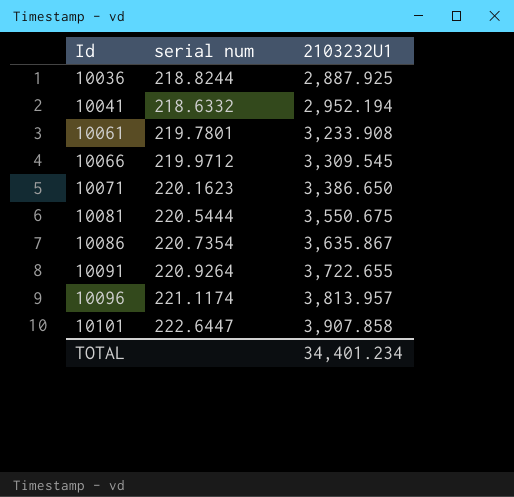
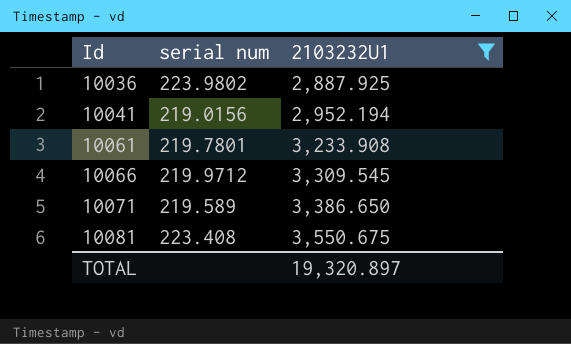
filter: none -> 2103232U1 <= 3,550.675
10036 | serial num: 218.8244 -> 223.9802
10041 | serial num: 218.6332 -> 219.0156
10071 | serial num: 220.1623 -> 219.589
10081 | serial num: 220.5444 -> 223.408
TOTAL | 2103232U1: 34,401.234 -> 19,320.897

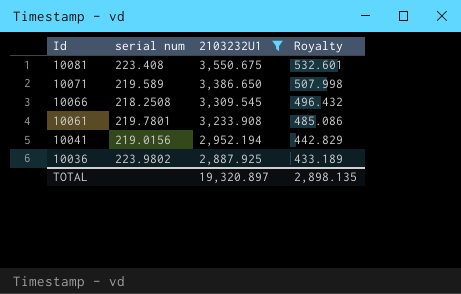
row order: Id ascending -> Id descending
column Royalty | formula: none -> [2103232U1] * 0.15
10066 | serial num: 219.9712 -> 218.2508

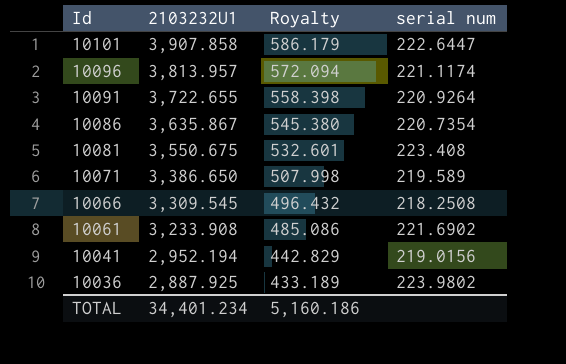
filter: 2103232U1 <= 3,550.675 -> none
column serial num | position: 2 -> 4
10061 | serial num: 219.7801 -> 221.6902
TOTAL | 2103232U1: 19,320.897 -> 34,401.234
TOTAL | Royalty: 2,898.135 -> 5,160.186

